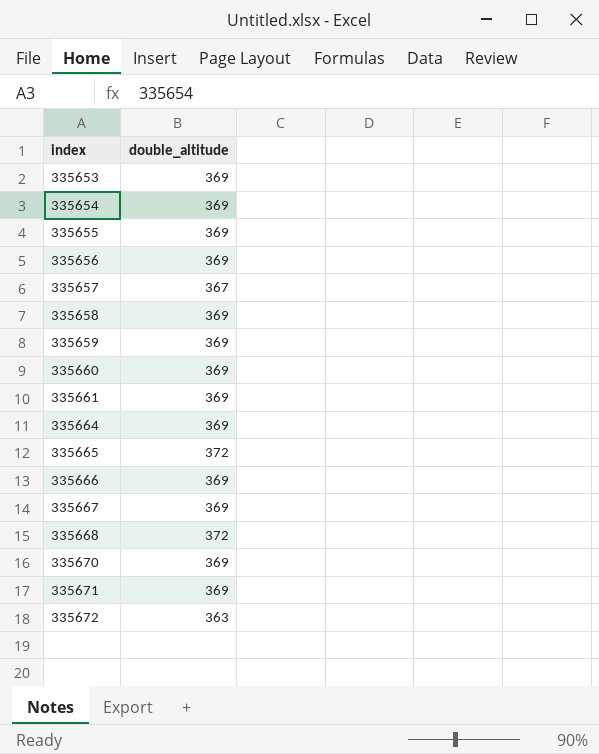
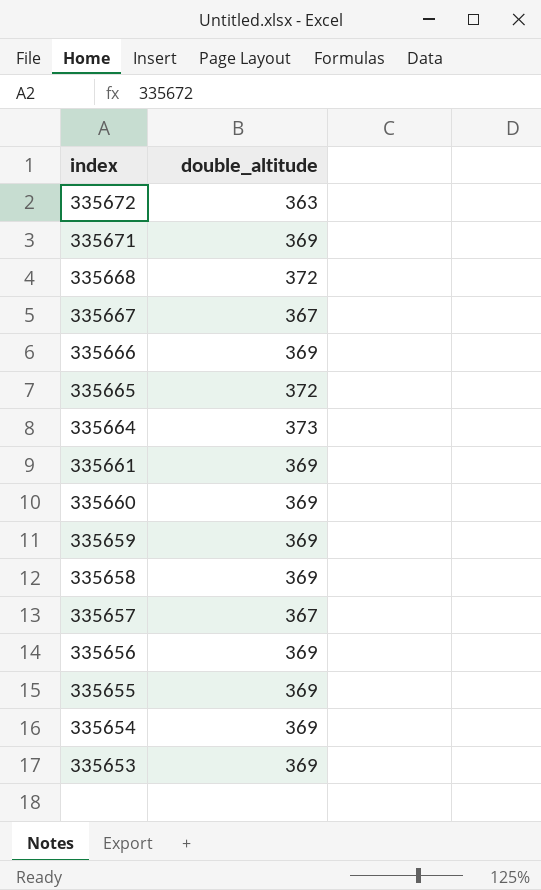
row order: index ascending -> index descending
row 335670: 369 -> none
335667 | double_altitude: 369 -> 367
335664 | double_altitude: 369 -> 373

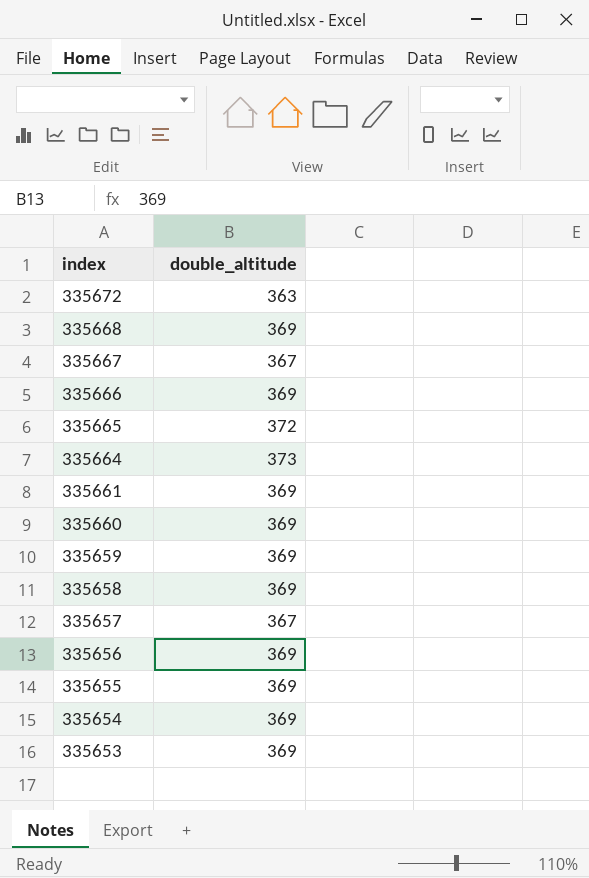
row 335671: 369 -> none
335668 | double_altitude: 372 -> 369

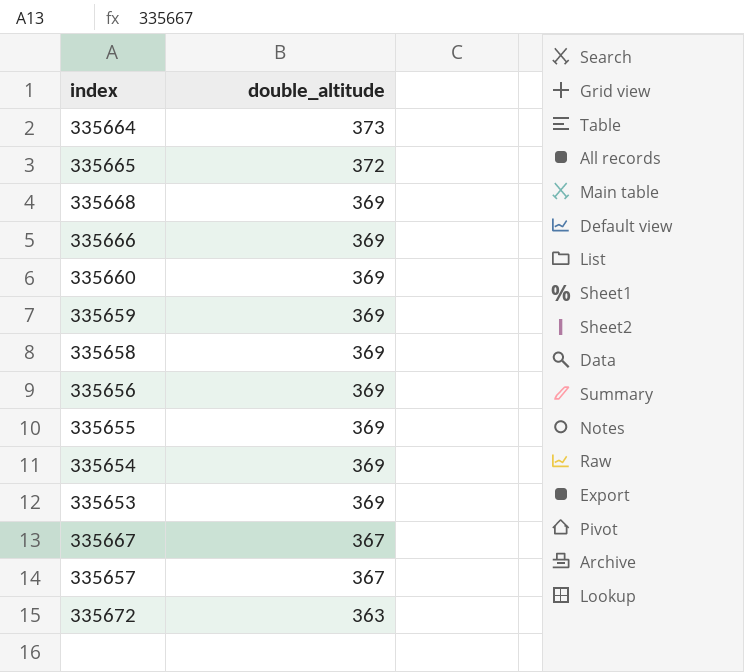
row order: index descending -> double_altitude descending
row 335661: 369 -> none

